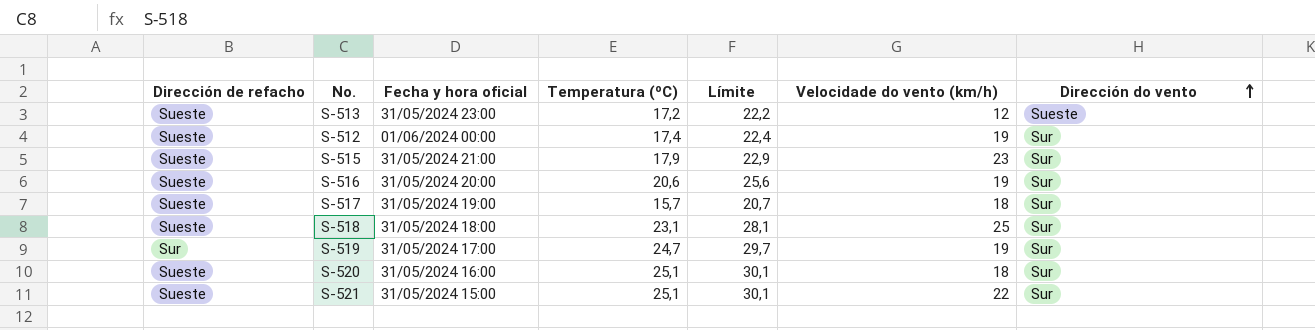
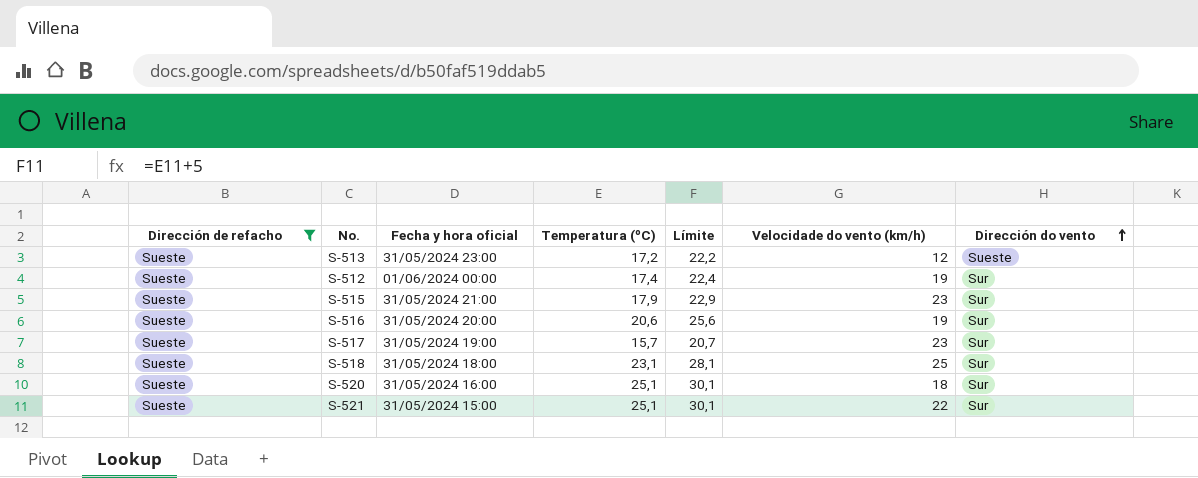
filter: none -> Dirección de refacho = Sueste
S-517 | Velocidade do vento (km/h): 18 -> 23

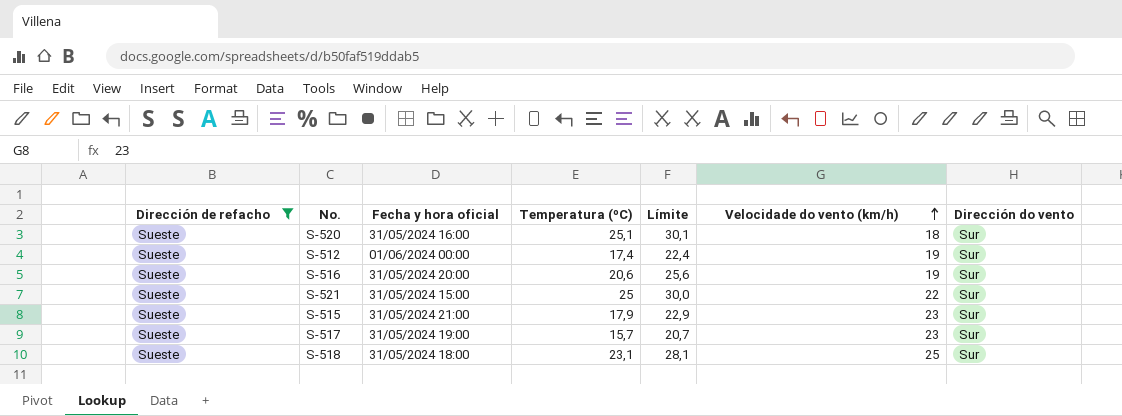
row order: Dirección do vento ascending -> Velocidade do vento (km/h) ascending
row S-513: Sueste | 31/05/2024 23:00 | 17,2 | 22,2 | 12 | Sueste -> none
S-521 | Temperatura (ºC): 25,1 -> 25
S-521 | Límite: 30,1 -> 30,0

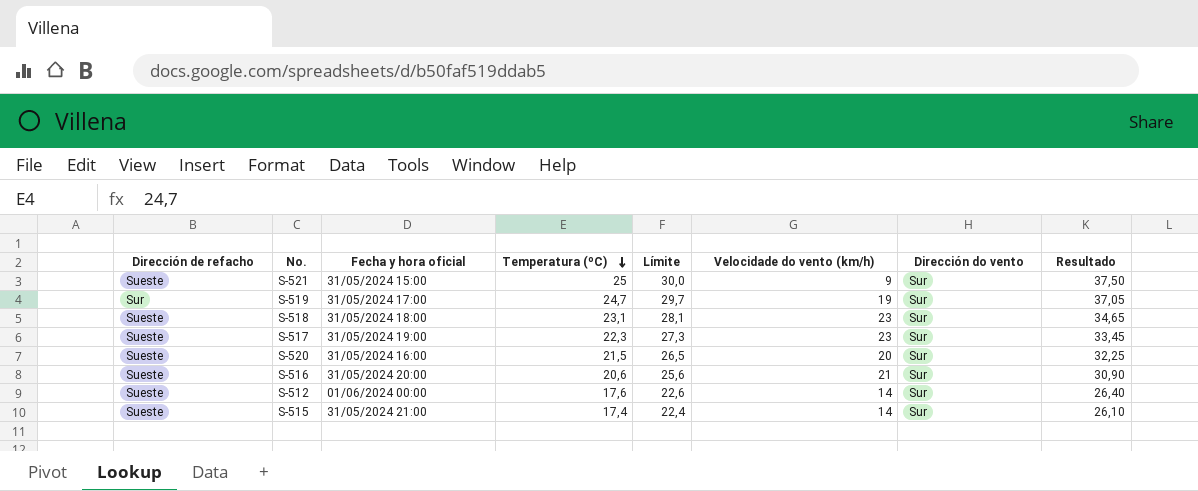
filter: Dirección de refacho = Sueste -> none
row order: Velocidade do vento (km/h) ascending -> Temperatura (ºC) descending
column Resultado | formula: none -> [Temperatura (ºC)] * 1,5
S-521 | Velocidade do vento (km/h): 22 -> 9
S-518 | Velocidade do vento (km/h): 25 -> 23
S-517 | Temperatura (ºC): 15,7 -> 22,3
S-517 | Límite: 20,7 -> 27,3
S-520 | Temperatura (ºC): 25,1 -> 21,5
S-520 | Límite: 30,1 -> 26,5
S-520 | Velocidade do vento (km/h): 18 -> 20
S-516 | Velocidade do vento (km/h): 19 -> 21
S-512 | Temperatura (ºC): 17,4 -> 17,6
S-512 | Límite: 22,4 -> 22,6
S-512 | Velocidade do vento (km/h): 19 -> 14
S-515 | Temperatura (ºC): 17,9 -> 17,4
S-515 | Límite: 22,9 -> 22,4
S-515 | Velocidade do vento (km/h): 23 -> 14

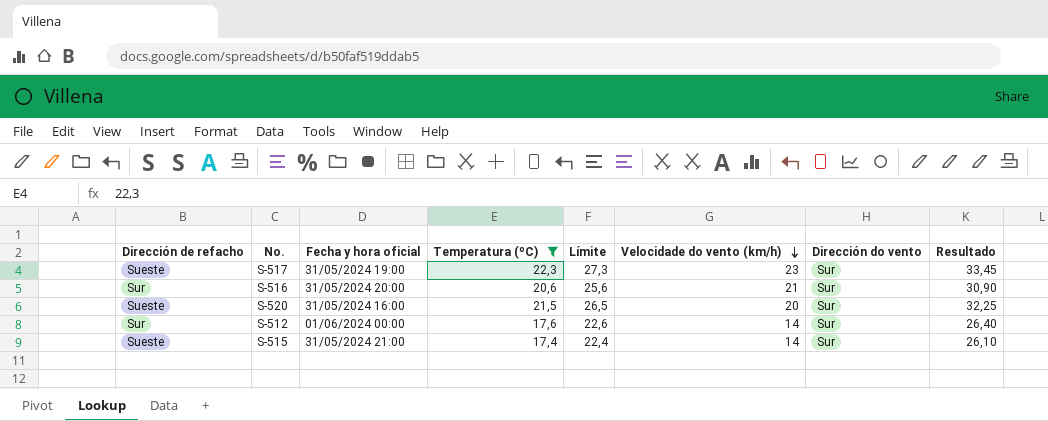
filter: none -> Temperatura (ºC) <= 22,3
row order: Temperatura (ºC) descending -> Velocidade do vento (km/h) descending
S-516 | Dirección de refacho: Sueste -> Sur
S-512 | Dirección de refacho: Sueste -> Sur

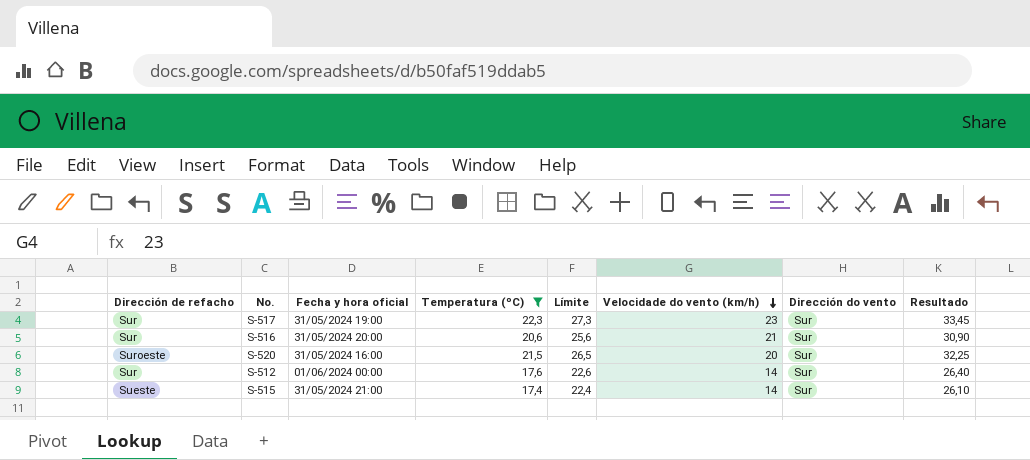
S-517 | Dirección de refacho: Sueste -> Sur
S-520 | Dirección de refacho: Sueste -> Suroeste

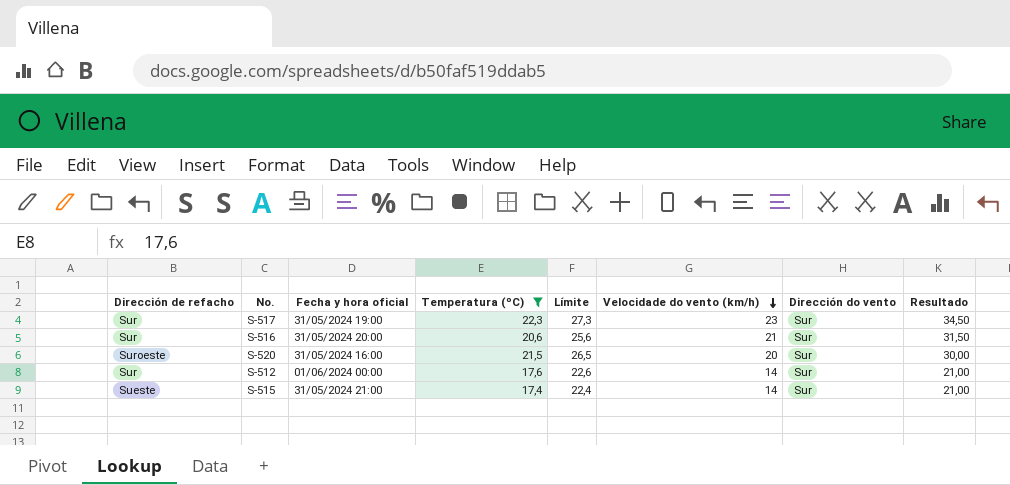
column Resultado | formula: [Temperatura (ºC)] * 1,5 -> [Velocidade do vento (km/h)] * 1,5

